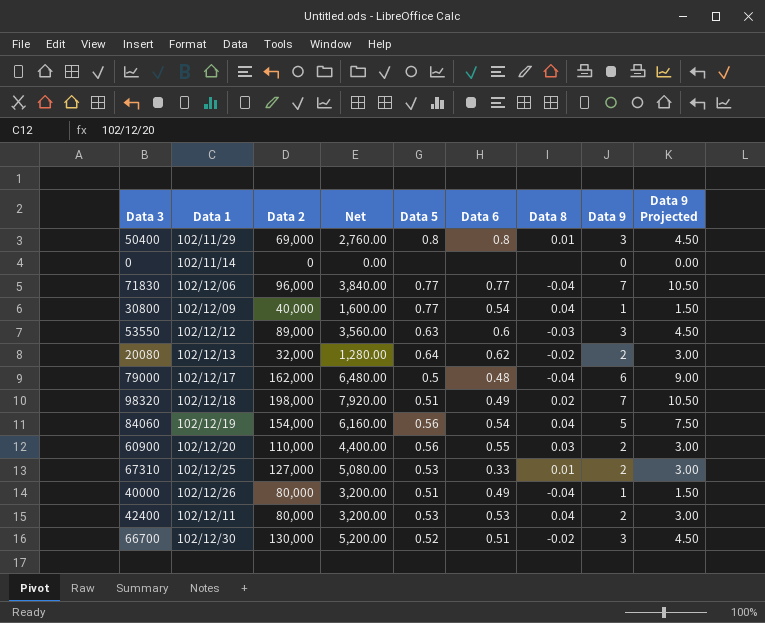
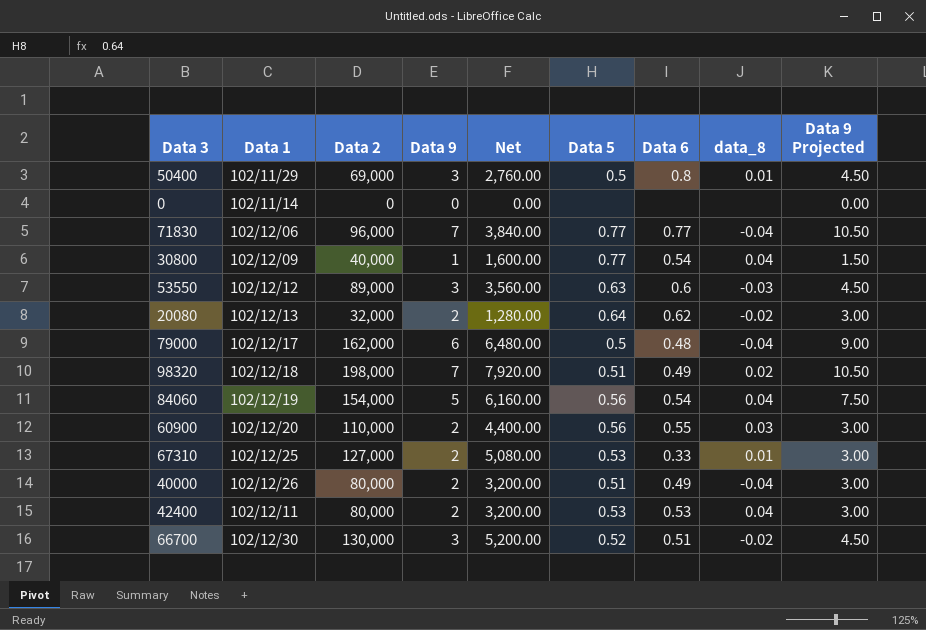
column Data 9 | position: 8 -> 4
column name: Data 8 -> data_8
50400 | Data 5: 0.8 -> 0.5
40000 | Data 9: 1 -> 2
40000 | Data 9 Projected: 1.50 -> 3.00

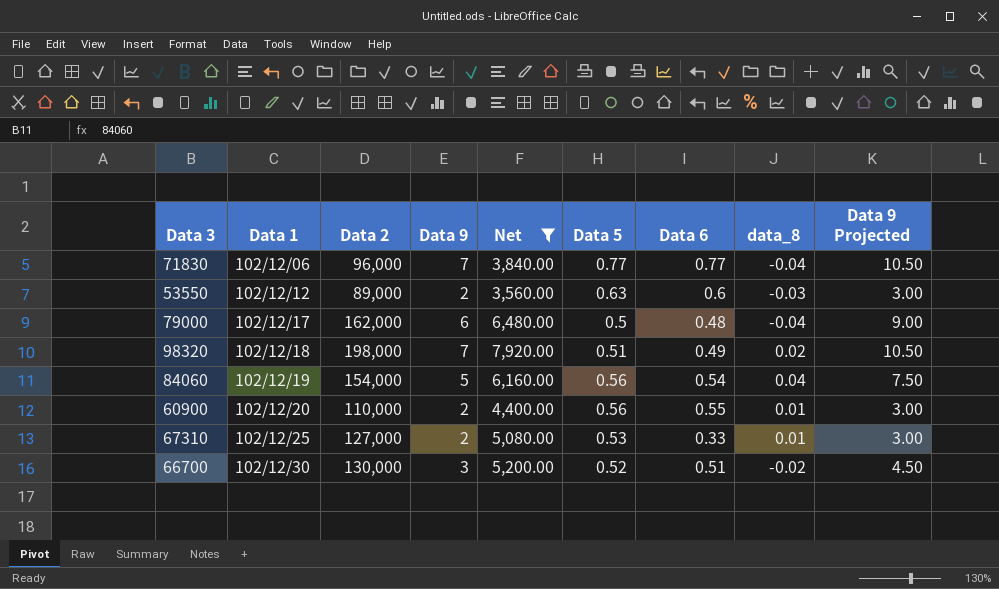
filter: none -> Net >= 3,560.00
53550 | Data 9: 3 -> 2
53550 | Data 9 Projected: 4.50 -> 3.00
60900 | data_8: 0.03 -> 0.01

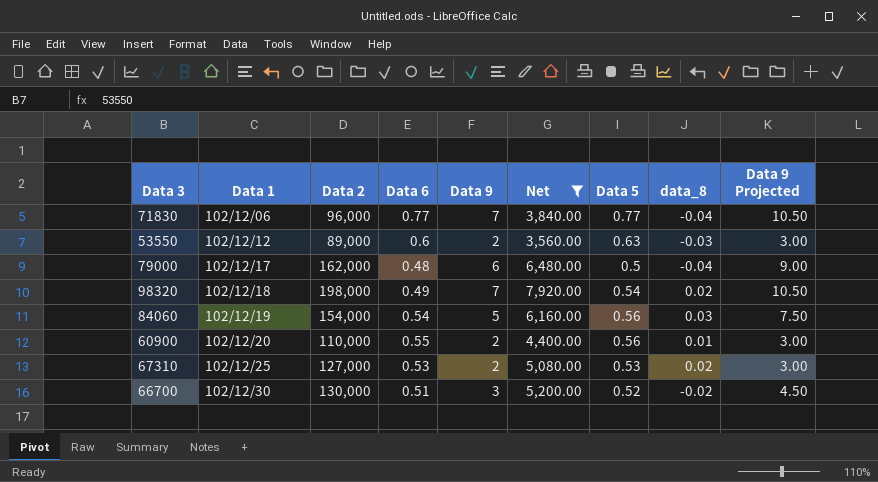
column Data 6 | position: 7 -> 4
98320 | Data 5: 0.51 -> 0.54
84060 | data_8: 0.04 -> 0.03
67310 | Data 6: 0.33 -> 0.53
67310 | data_8: 0.01 -> 0.02

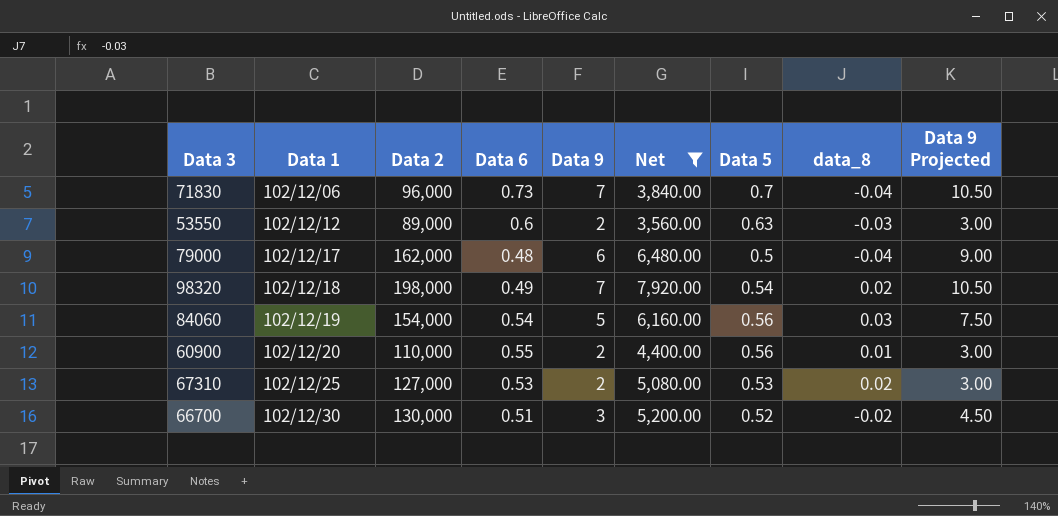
71830 | Data 6: 0.77 -> 0.73
71830 | Data 5: 0.77 -> 0.7

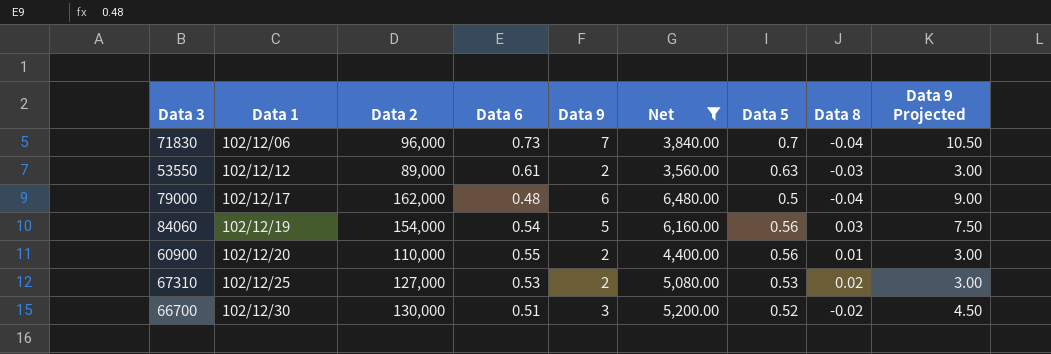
column name: data_8 -> Data 8
row 98320: 102/12/18 | 198,000 | 0.49 | 7 | 7,920.00 | 0.54 | 0.02 | 10.50 -> none
53550 | Data 6: 0.6 -> 0.61

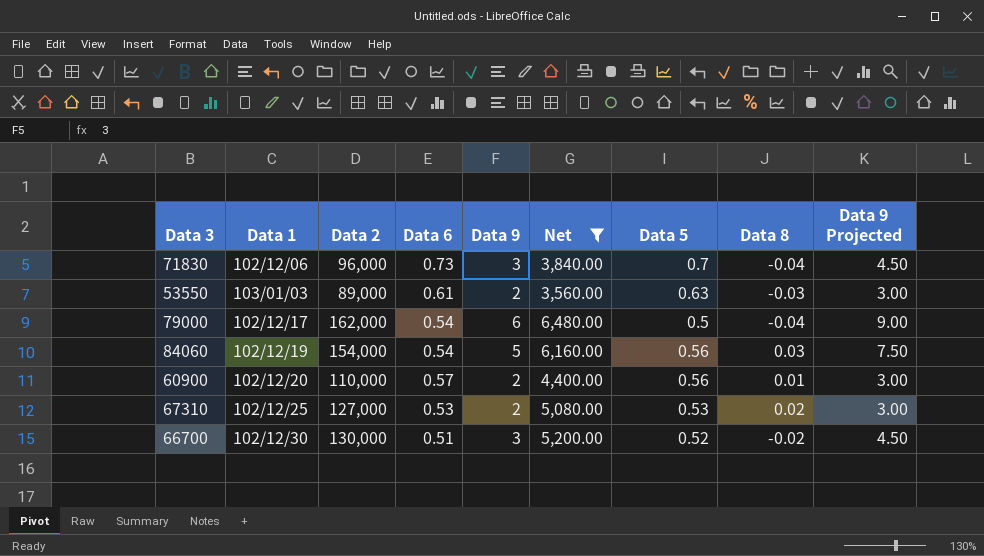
71830 | Data 9: 7 -> 3
71830 | Data 9 Projected: 10.50 -> 4.50
53550 | Data 1: 102/12/12 -> 103/01/03
79000 | Data 6: 0.48 -> 0.54
60900 | Data 6: 0.55 -> 0.57

